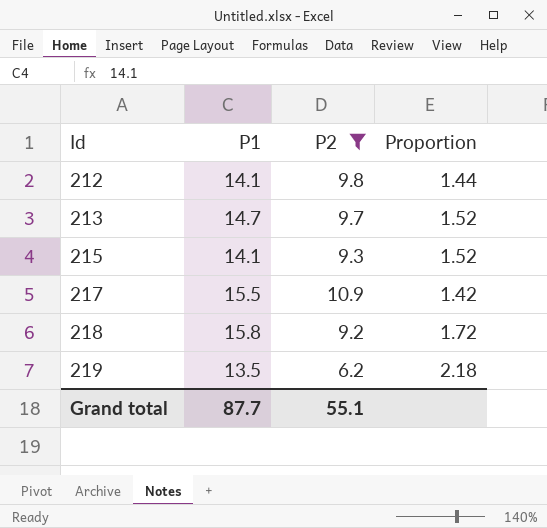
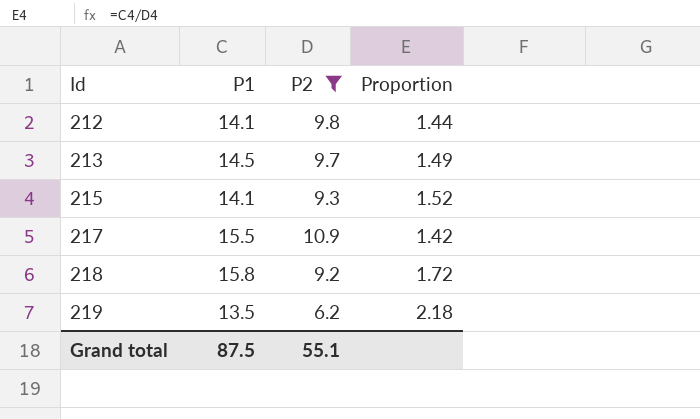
213 | P1: 14.7 -> 14.5
213 | Proportion: 1.52 -> 1.49
Grand total | P1: 87.7 -> 87.5

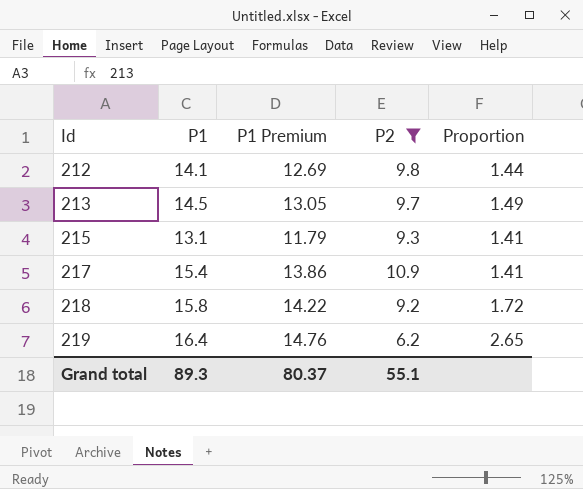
column P1 Premium | formula: none -> [P1] * 0.9
215 | P1: 14.1 -> 13.1
215 | Proportion: 1.52 -> 1.41
217 | P1: 15.5 -> 15.4
217 | Proportion: 1.42 -> 1.41
219 | P1: 13.5 -> 16.4
219 | Proportion: 2.18 -> 2.65
Grand total | P1: 87.5 -> 89.3

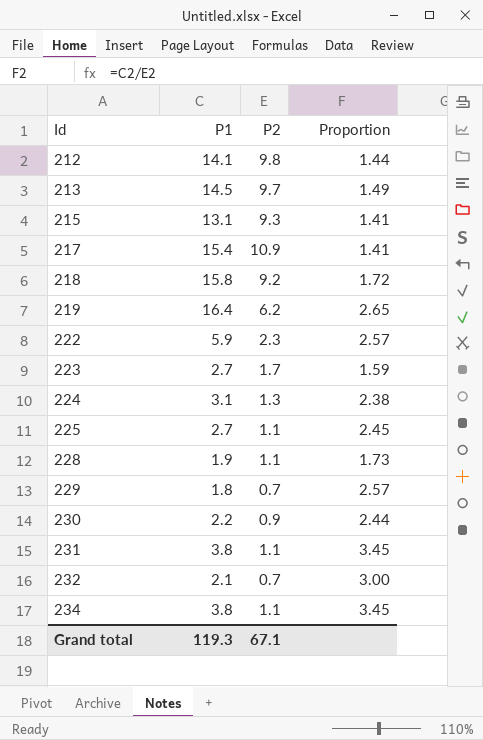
filter: P2 >= 6.2 -> none
column P1 Premium | formula: [P1] * 0.9 -> none
Grand total | P1: 89.3 -> 119.3
Grand total | P2: 55.1 -> 67.1

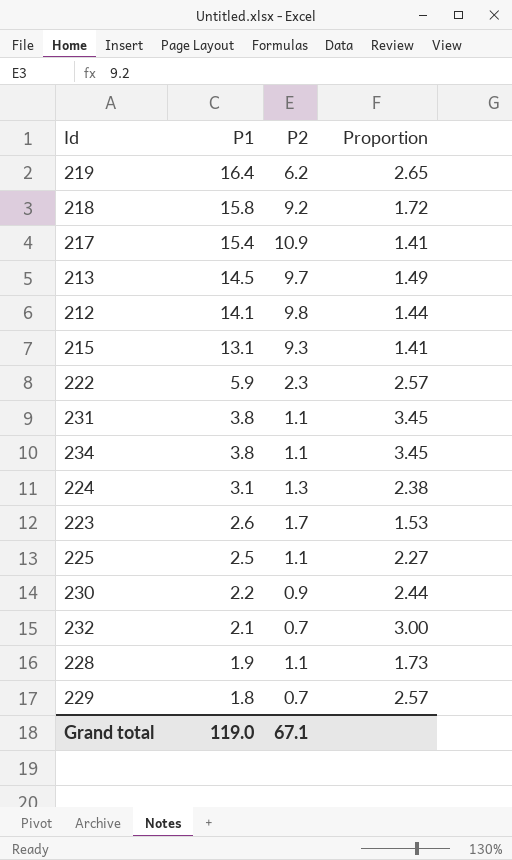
row order: Id ascending -> P1 descending
223 | P1: 2.7 -> 2.6
223 | Proportion: 1.59 -> 1.53
225 | P1: 2.7 -> 2.5
225 | Proportion: 2.45 -> 2.27
Grand total | P1: 119.3 -> 119.0

